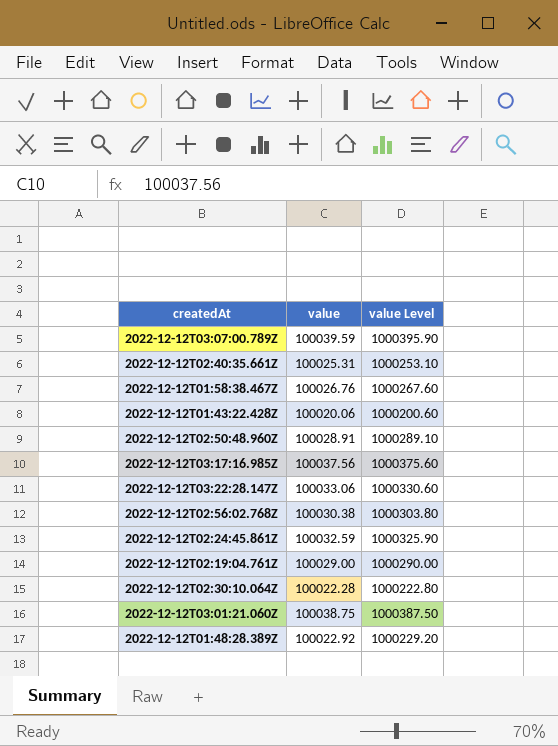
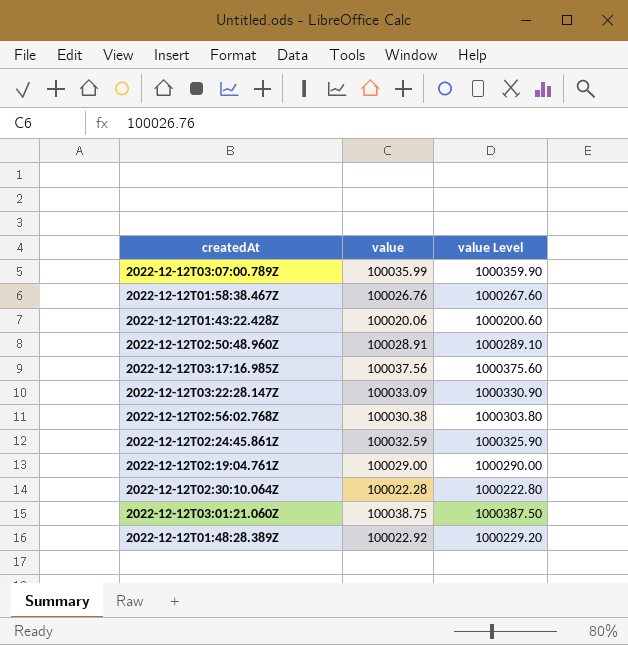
row 2022-12-12T02:40:35.661Z: 100025.31 | 1000253.10 -> none
2022-12-12T03:07:00.789Z | value: 100039.59 -> 100035.99
2022-12-12T03:07:00.789Z | value Level: 1000395.90 -> 1000359.90
2022-12-12T03:22:28.147Z | value: 100033.06 -> 100033.09
2022-12-12T03:22:28.147Z | value Level: 1000330.60 -> 1000330.90

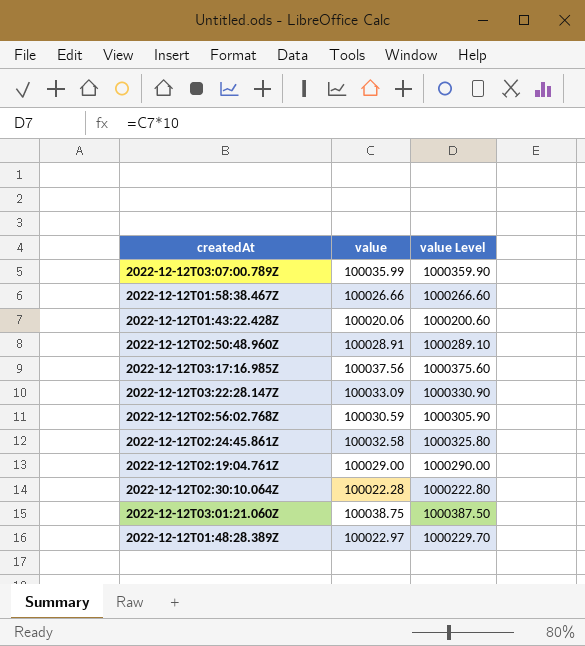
2022-12-12T01:58:38.467Z | value: 100026.76 -> 100026.66
2022-12-12T01:58:38.467Z | value Level: 1000267.60 -> 1000266.60
2022-12-12T02:56:02.768Z | value: 100030.38 -> 100030.59
2022-12-12T02:56:02.768Z | value Level: 1000303.80 -> 1000305.90
2022-12-12T02:24:45.861Z | value: 100032.59 -> 100032.58
2022-12-12T02:24:45.861Z | value Level: 1000325.90 -> 1000325.80
2022-12-12T01:48:28.389Z | value: 100022.92 -> 100022.97
2022-12-12T01:48:28.389Z | value Level: 1000229.20 -> 1000229.70

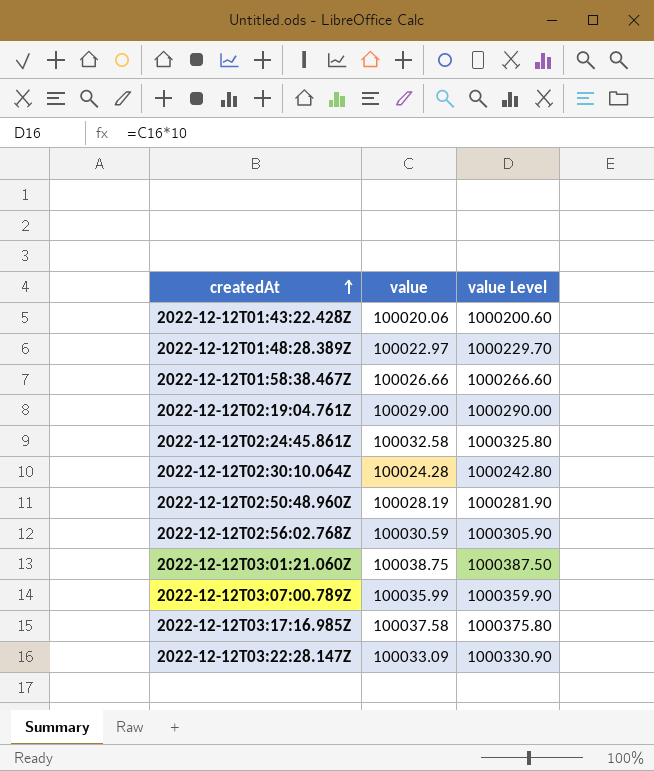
row order: none -> createdAt ascending
2022-12-12T02:30:10.064Z | value: 100022.28 -> 100024.28
2022-12-12T02:30:10.064Z | value Level: 1000222.80 -> 1000242.80
2022-12-12T02:50:48.960Z | value: 100028.91 -> 100028.19
2022-12-12T02:50:48.960Z | value Level: 1000289.10 -> 1000281.90
2022-12-12T03:17:16.985Z | value: 100037.56 -> 100037.58
2022-12-12T03:17:16.985Z | value Level: 1000375.60 -> 1000375.80

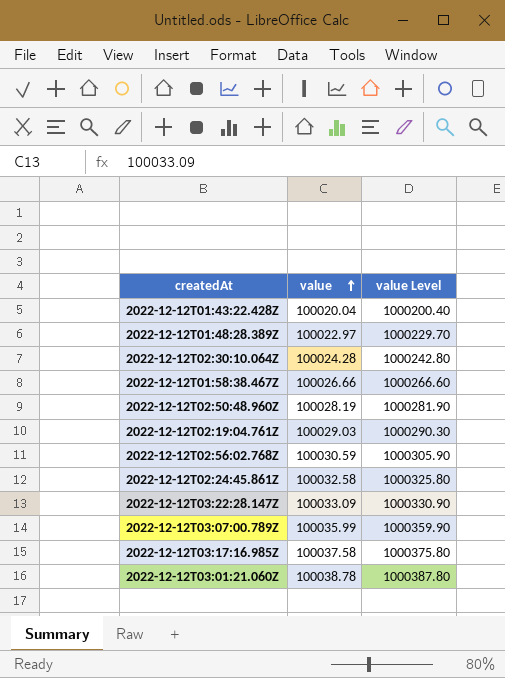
row order: createdAt ascending -> value ascending
2022-12-12T01:43:22.428Z | value: 100020.06 -> 100020.04
2022-12-12T01:43:22.428Z | value Level: 1000200.60 -> 1000200.40
2022-12-12T02:19:04.761Z | value: 100029.00 -> 100029.03
2022-12-12T02:19:04.761Z | value Level: 1000290.00 -> 1000290.30
2022-12-12T03:01:21.060Z | value: 100038.75 -> 100038.78
2022-12-12T03:01:21.060Z | value Level: 1000387.50 -> 1000387.80

